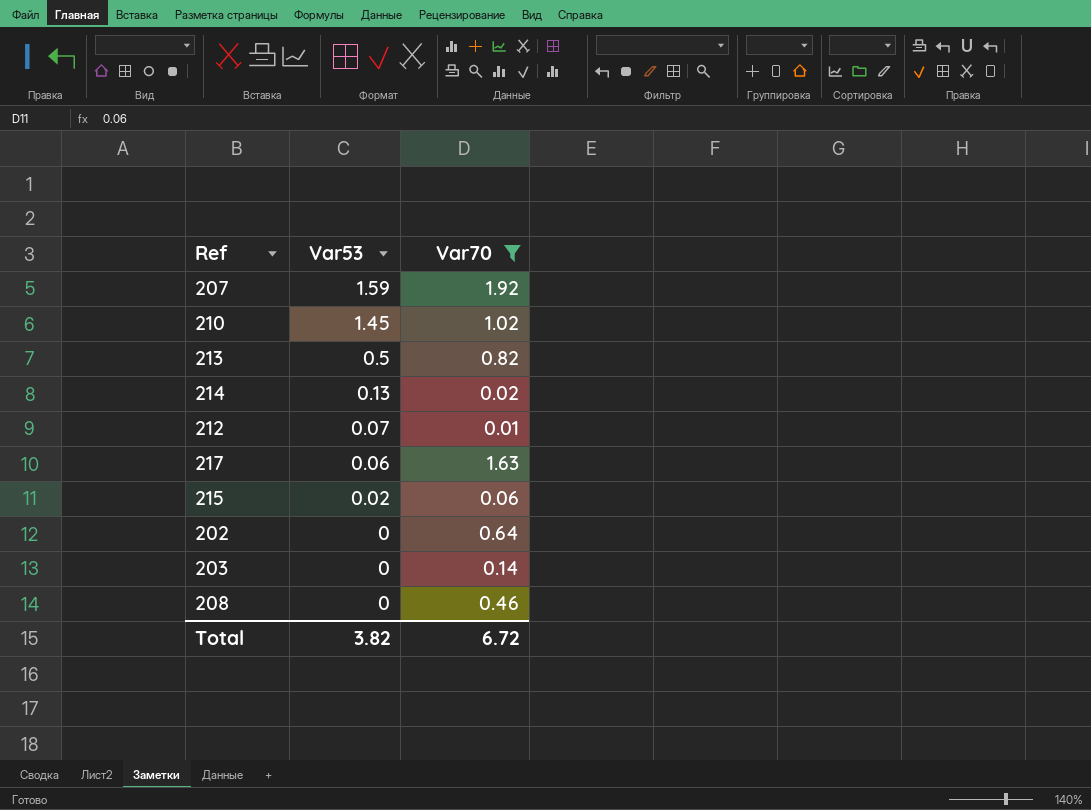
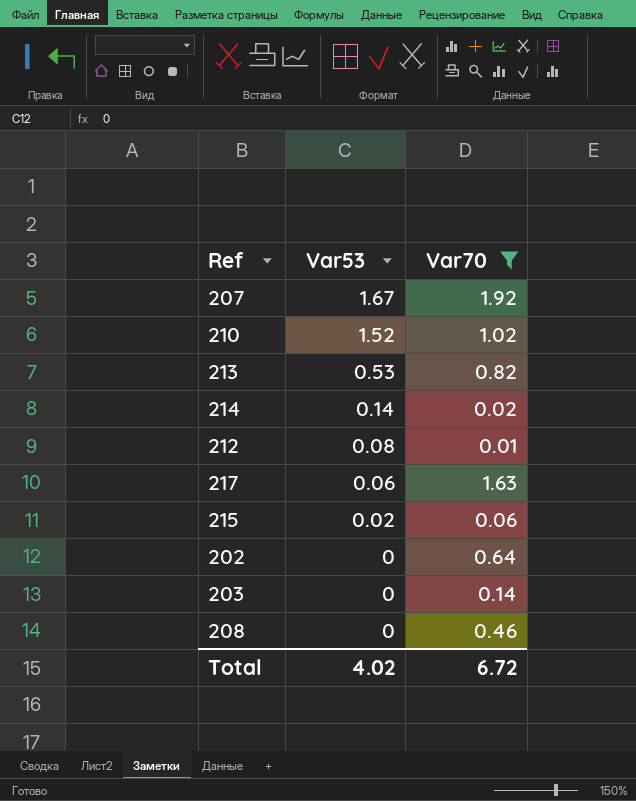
207 | Var53: 1.59 -> 1.67
210 | Var53: 1.45 -> 1.52
213 | Var53: 0.5 -> 0.53
214 | Var53: 0.13 -> 0.14
212 | Var53: 0.07 -> 0.08
Total | Var53: 3.82 -> 4.02

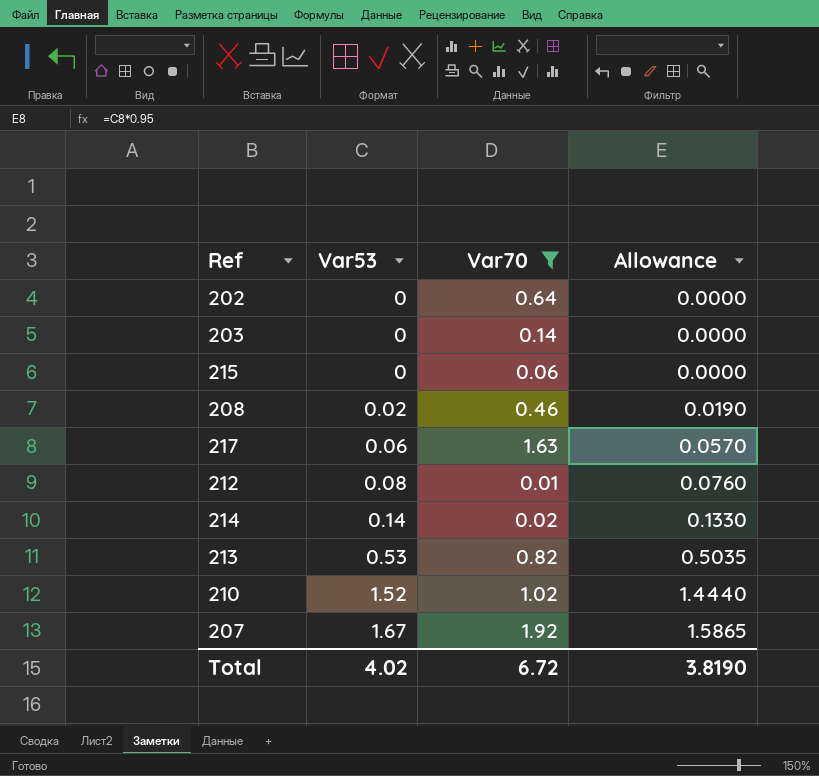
row order: Var53 descending -> Var53 ascending
column Allowance | formula: none -> [Var53] * 0.95
215 | Var53: 0.02 -> 0
208 | Var53: 0 -> 0.02

